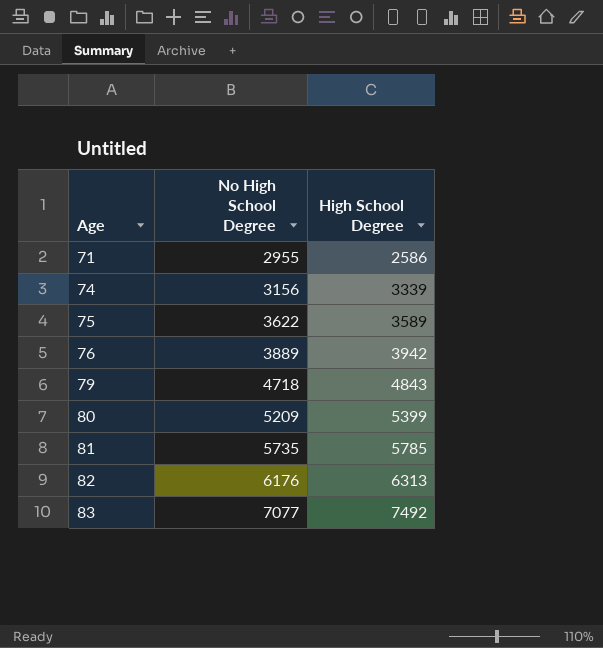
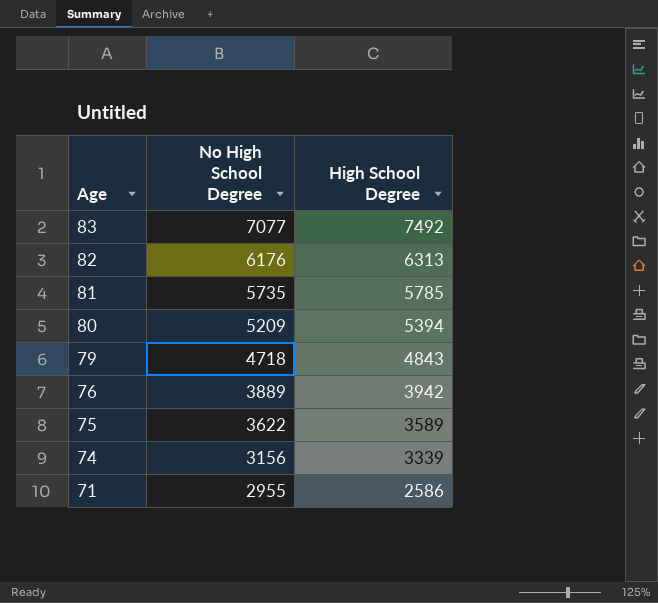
row order: Age ascending -> Age descending
80 | High School Degree: 5399 -> 5394

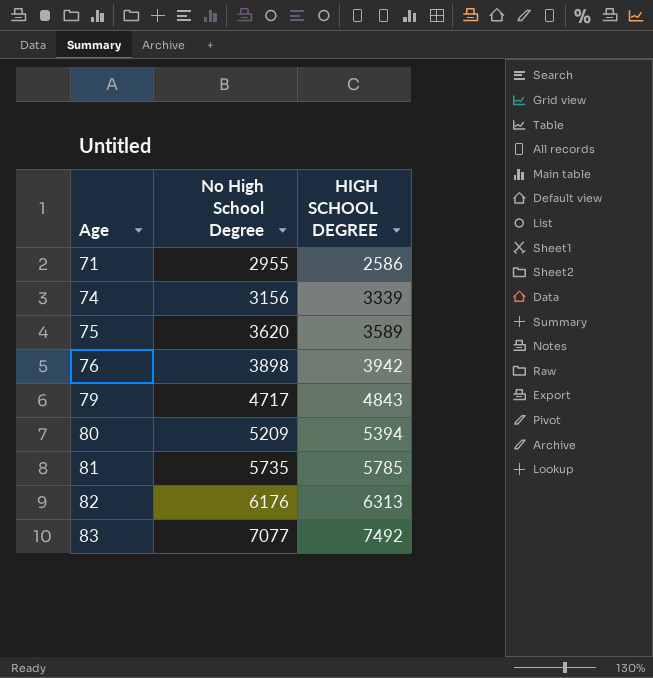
row order: Age descending -> Age ascending
column name: High School Degree -> HIGH SCHOOL DEGREE
75 | No High School Degree: 3622 -> 3620
76 | No High School Degree: 3889 -> 3898
79 | No High School Degree: 4718 -> 4717

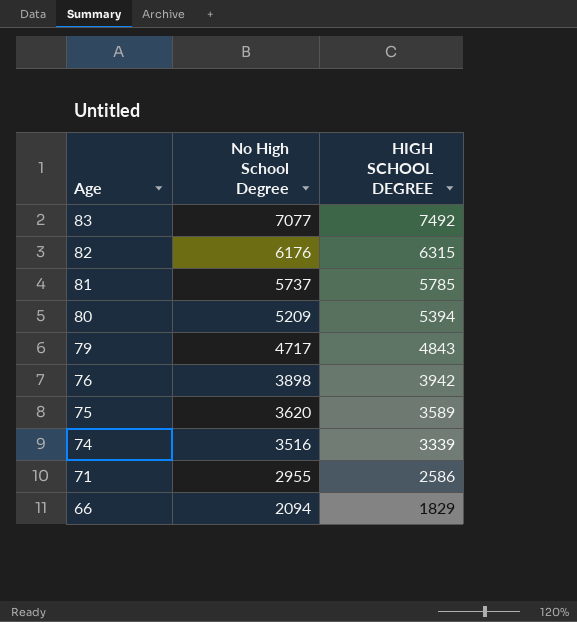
row order: Age ascending -> Age descending
82 | HIGH SCHOOL DEGREE: 6313 -> 6315
81 | No High School Degree: 5735 -> 5737
74 | No High School Degree: 3156 -> 3516
row 66: none -> 2094 | 1829

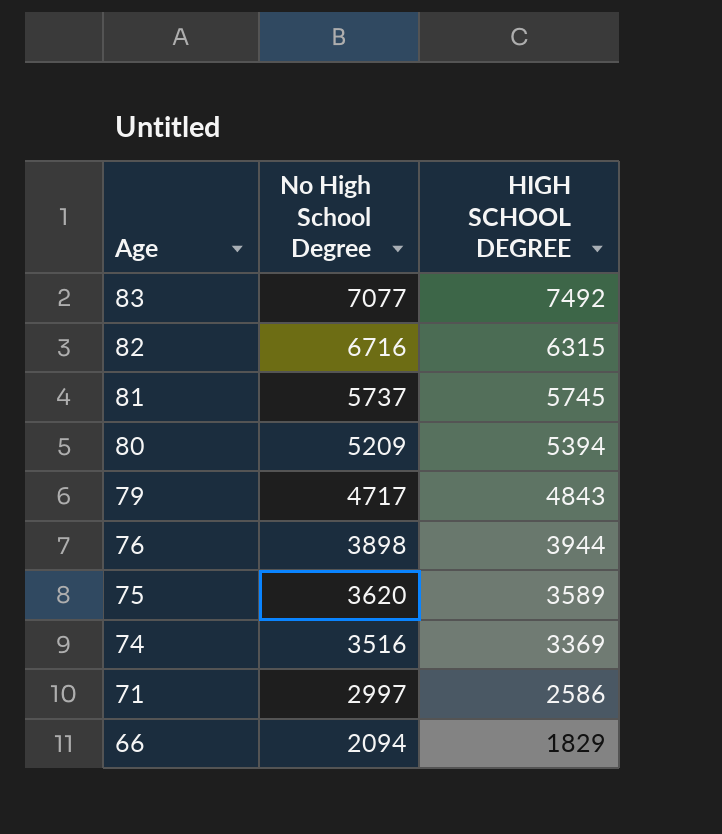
82 | No High School Degree: 6176 -> 6716
81 | HIGH SCHOOL DEGREE: 5785 -> 5745
76 | HIGH SCHOOL DEGREE: 3942 -> 3944
74 | HIGH SCHOOL DEGREE: 3339 -> 3369
71 | No High School Degree: 2955 -> 2997

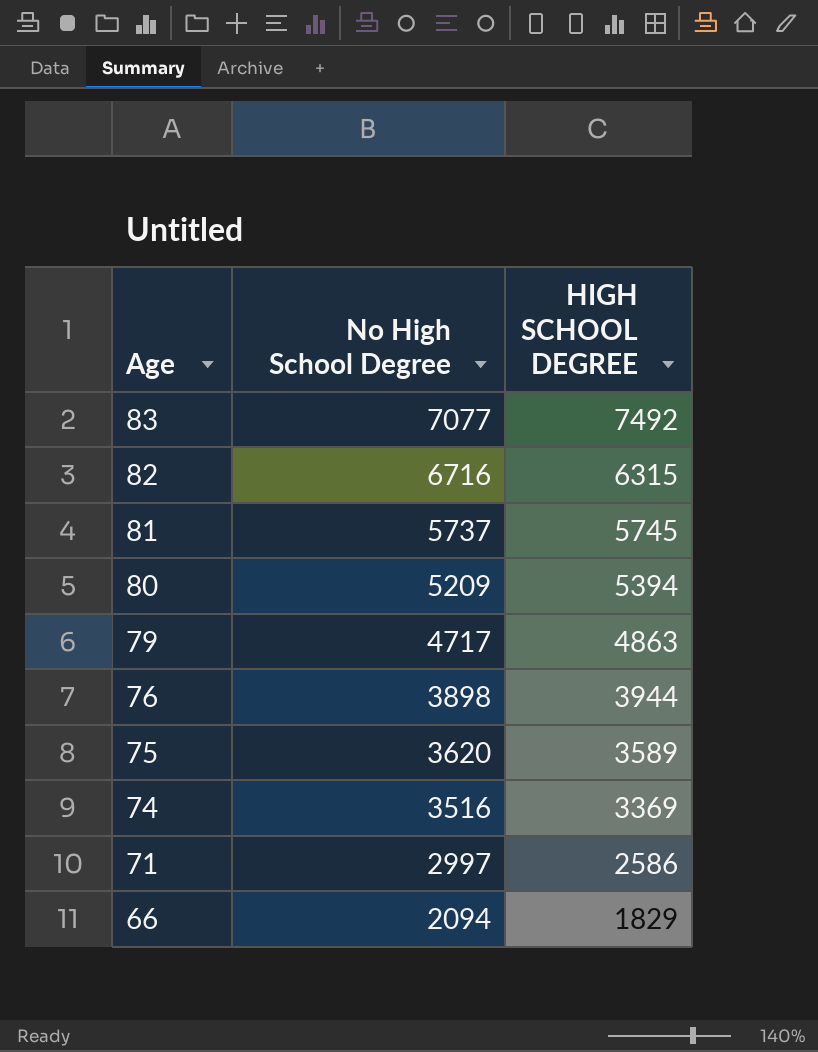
79 | HIGH SCHOOL DEGREE: 4843 -> 4863

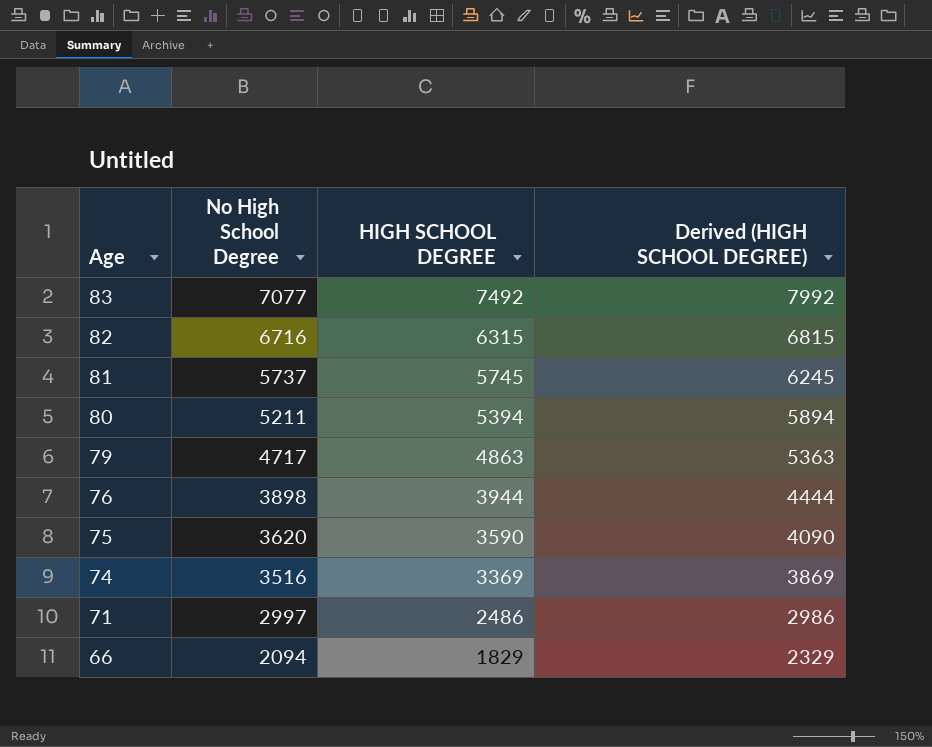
column Derived (HIGH SCHOOL DEGREE) | formula: none -> [HIGH SCHOOL DEGREE] + 500
80 | No High School Degree: 5209 -> 5211
75 | HIGH SCHOOL DEGREE: 3589 -> 3590
71 | HIGH SCHOOL DEGREE: 2586 -> 2486

